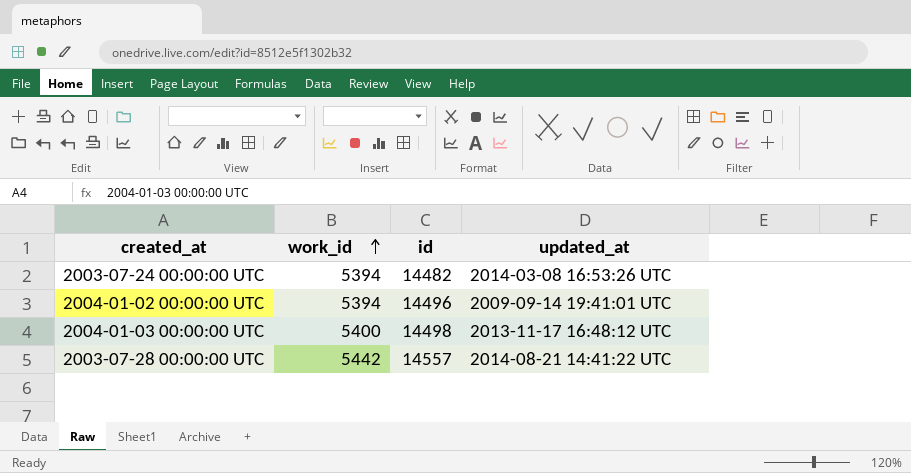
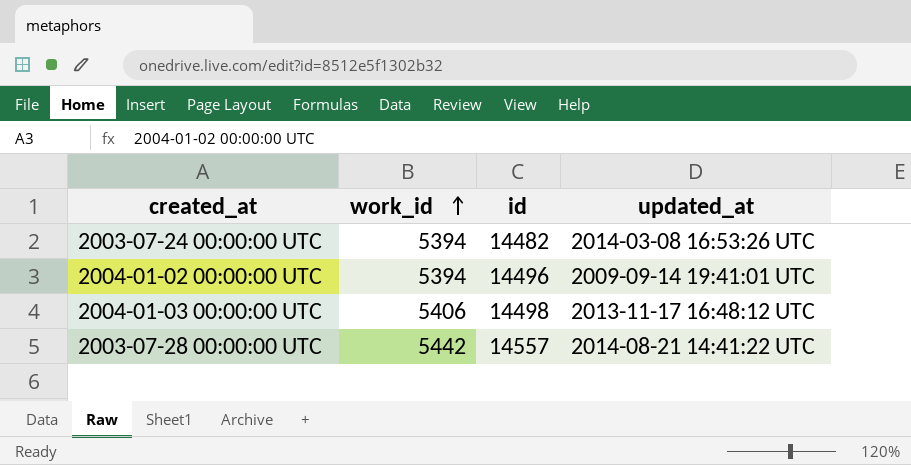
2004-01-03 00:00:00 UTC | work_id: 5400 -> 5406

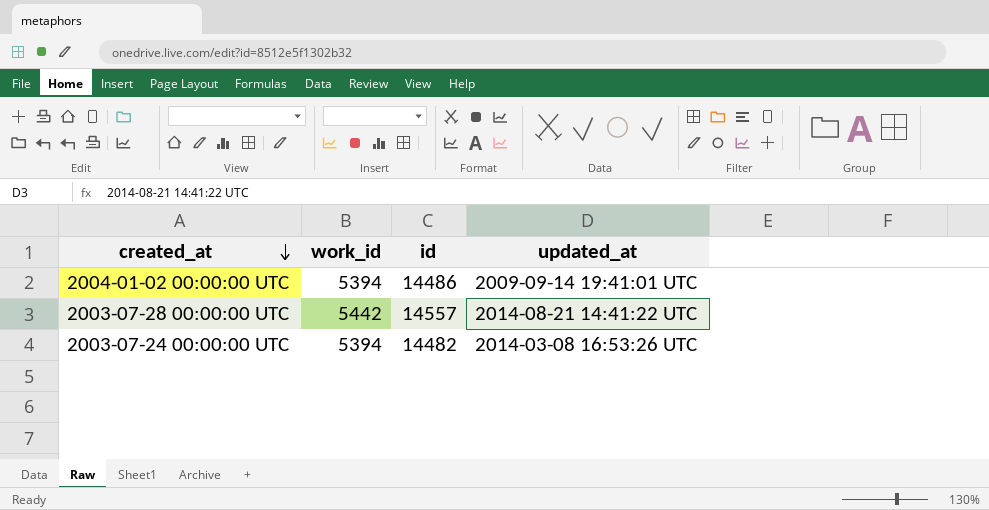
row order: work_id ascending -> created_at descending
row 2004-01-03 00:00:00 UTC: 5406 | 14498 | 2013-11-17 16:48:12 UTC -> none
2004-01-02 00:00:00 UTC | id: 14496 -> 14486

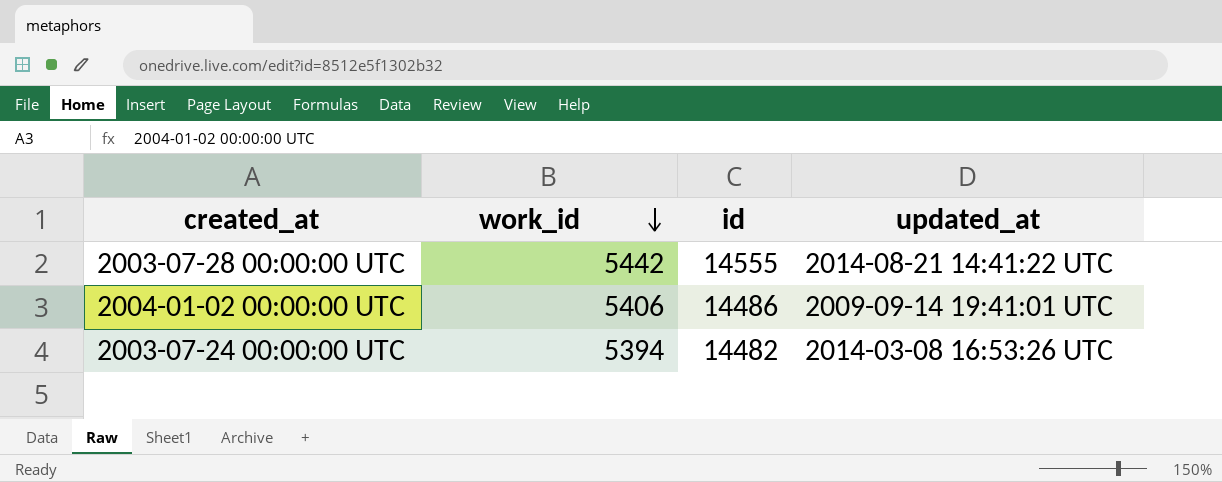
row order: created_at descending -> work_id descending
2003-07-28 00:00:00 UTC | id: 14557 -> 14555
2004-01-02 00:00:00 UTC | work_id: 5394 -> 5406

